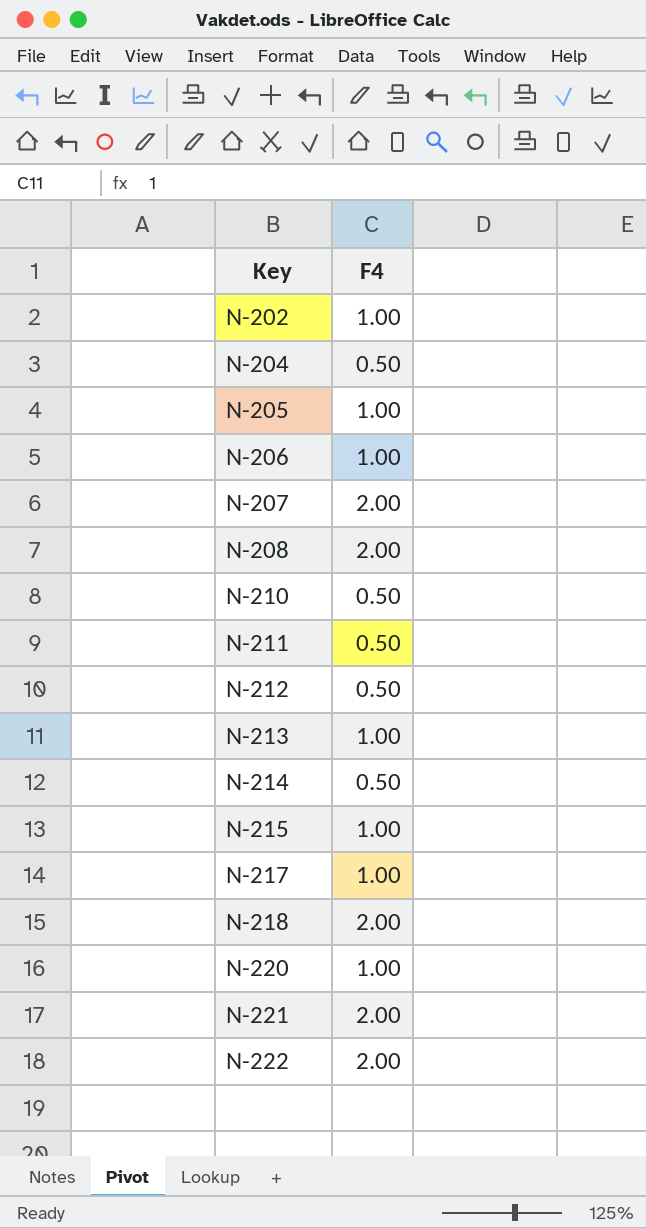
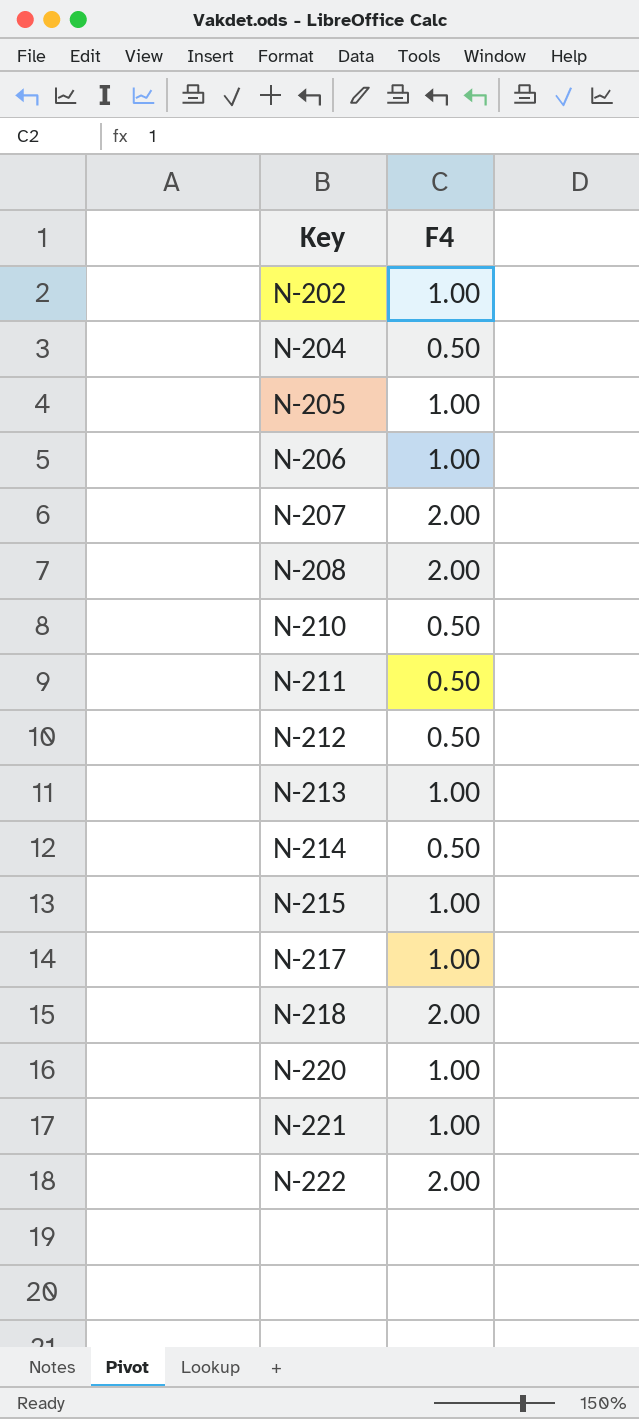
N-221 | F4: 2.00 -> 1.00

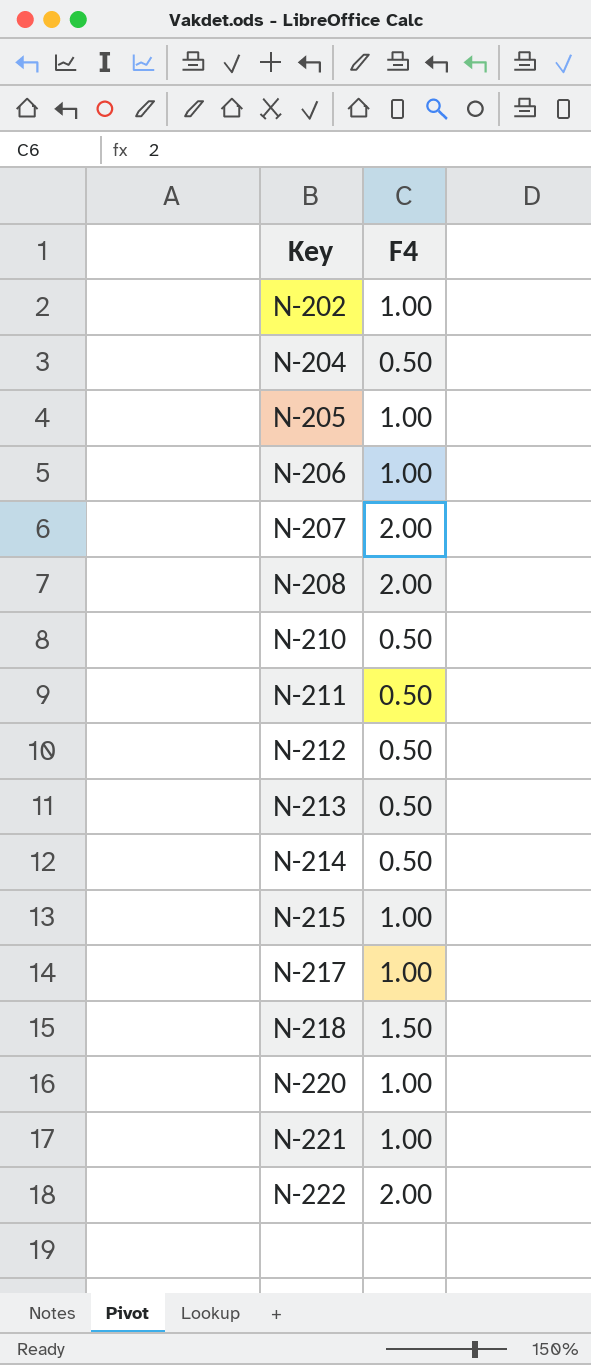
N-213 | F4: 1.00 -> 0.50
N-218 | F4: 2.00 -> 1.50

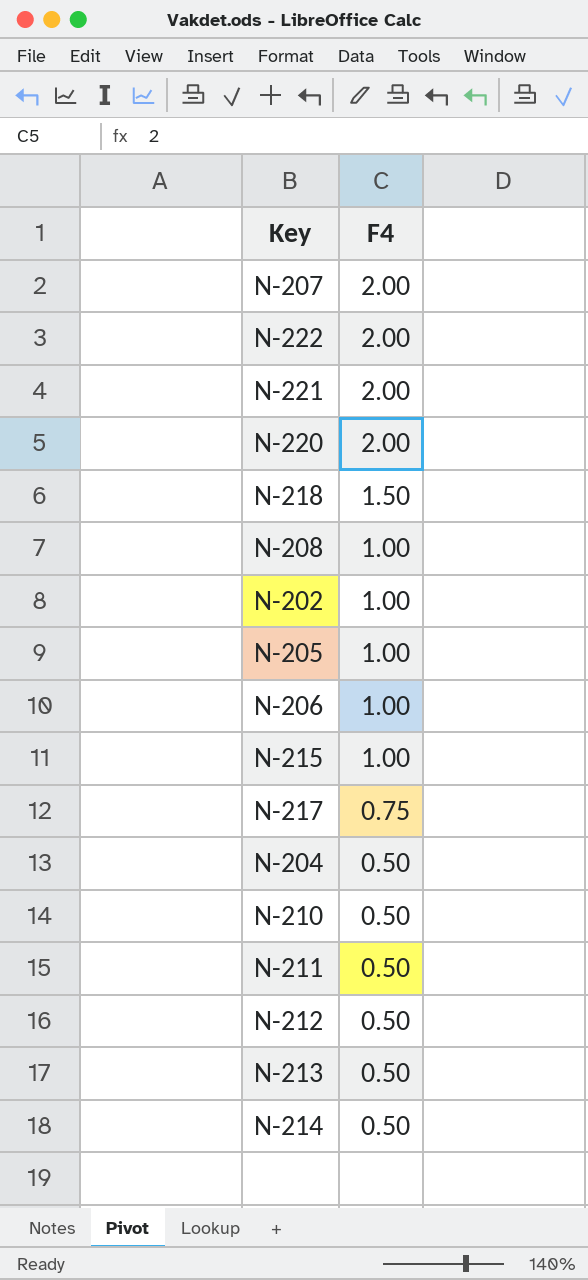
row order: Key ascending -> F4 descending
N-221 | F4: 1.00 -> 2.00
N-220 | F4: 1.00 -> 2.00
N-208 | F4: 2.00 -> 1.00
N-217 | F4: 1.00 -> 0.75

